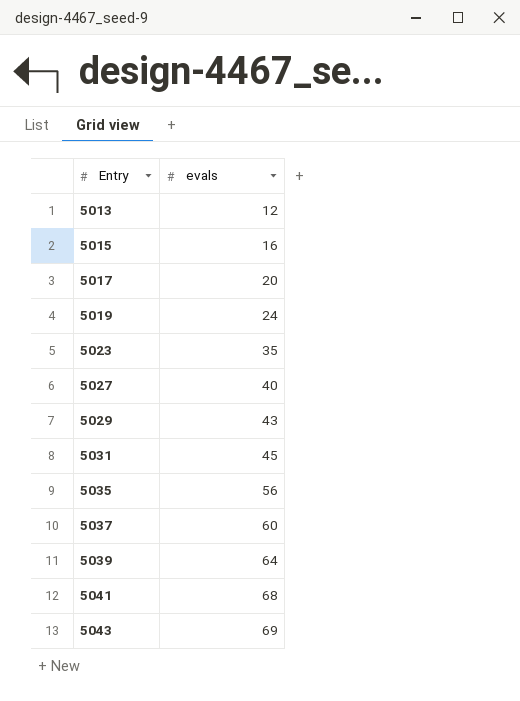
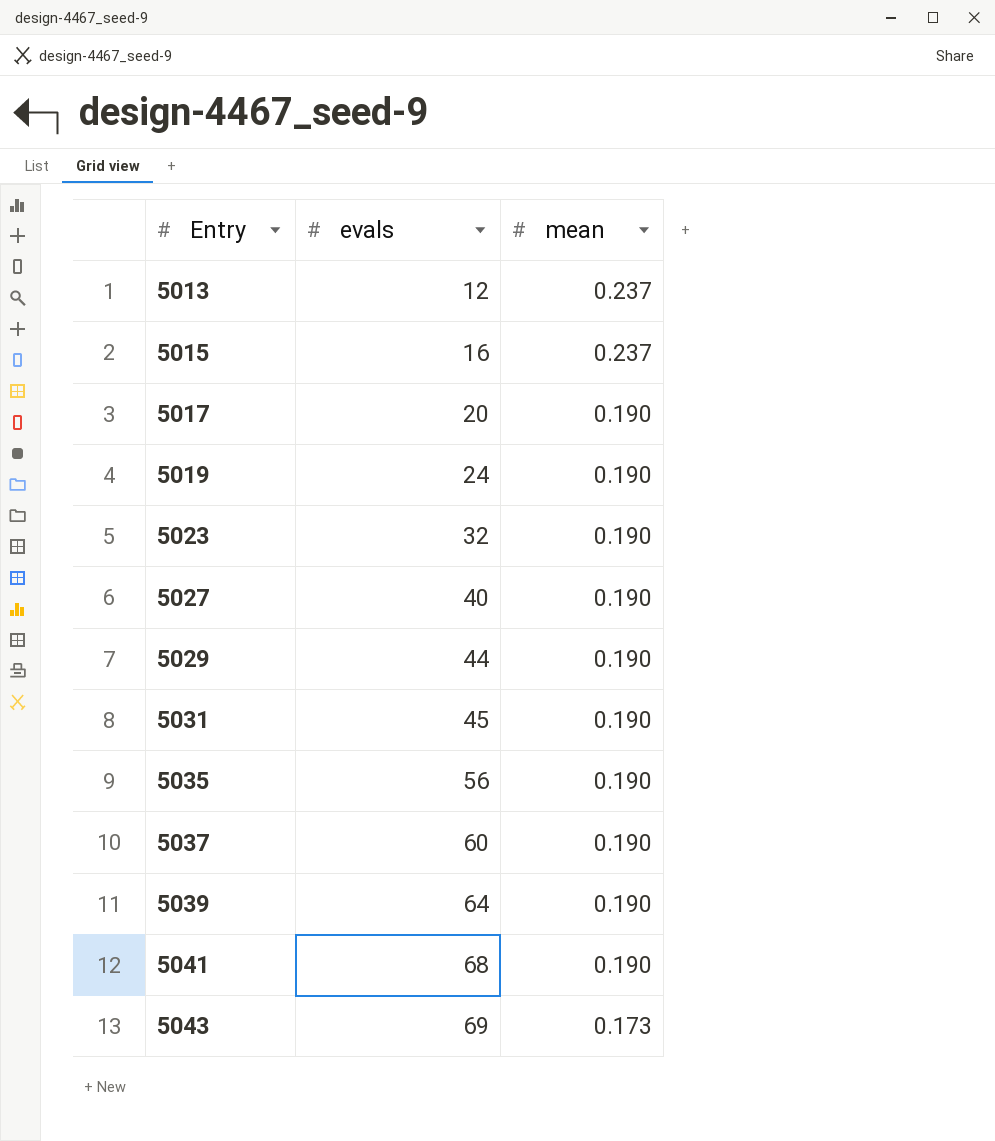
column mean | position: none -> 3
5023 | evals: 35 -> 32
5029 | evals: 43 -> 44

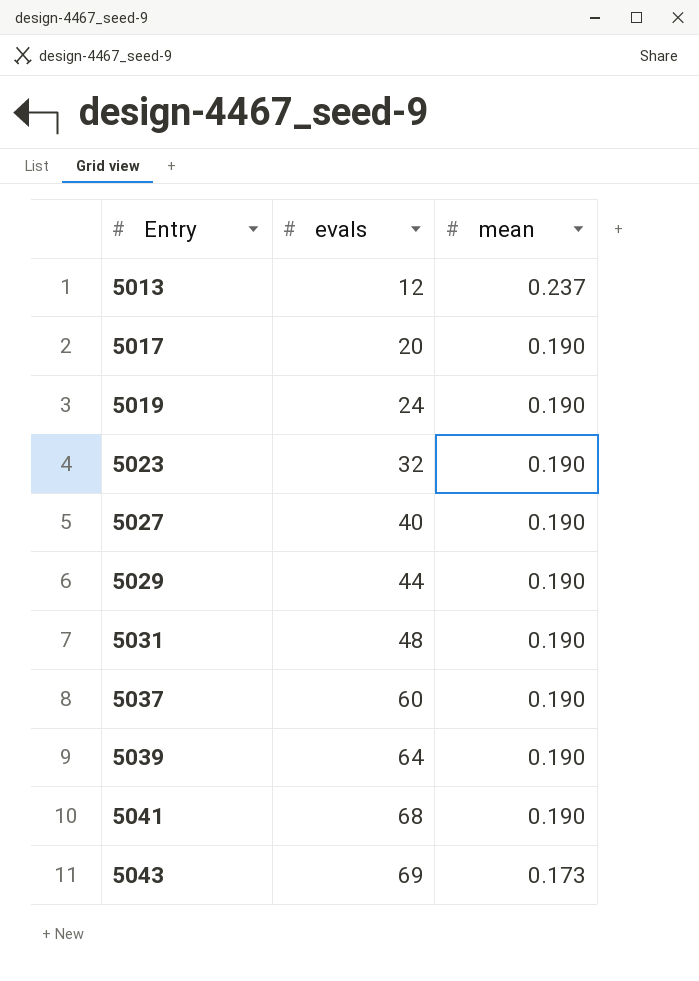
row 5015: 16 | 0.237 -> none
row 5035: 56 | 0.190 -> none
5031 | evals: 45 -> 48

